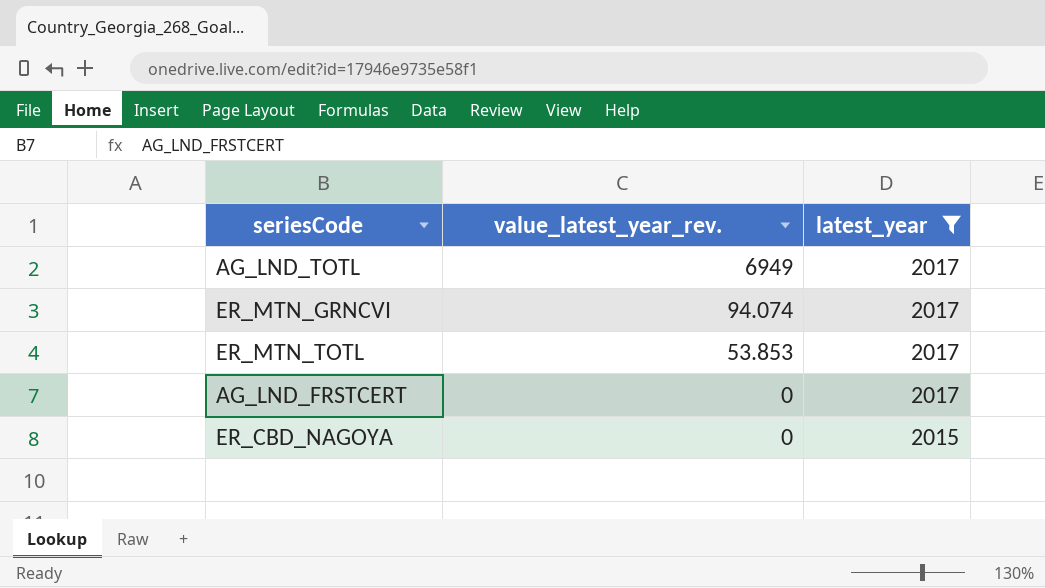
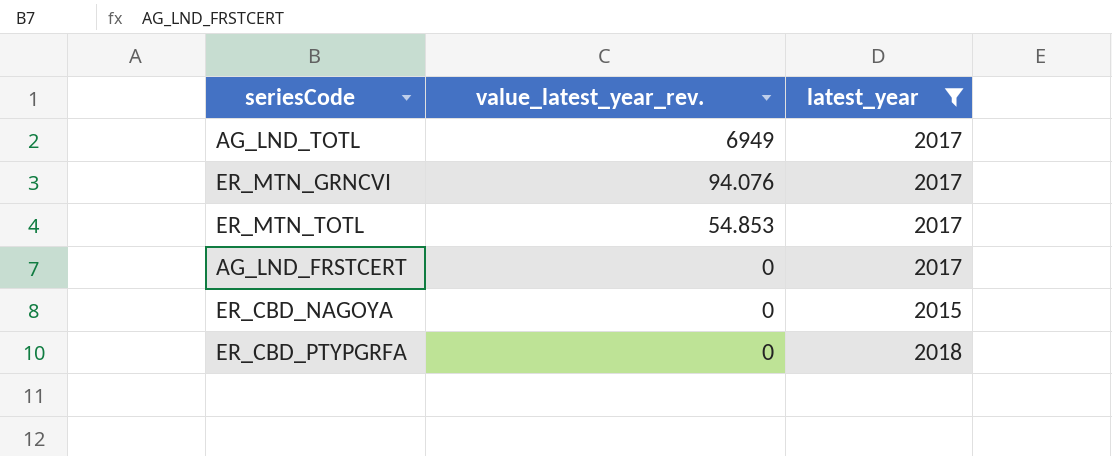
ER_MTN_GRNCVI | value_latest_year_rev.: 94.074 -> 94.076
ER_MTN_TOTL | value_latest_year_rev.: 53.853 -> 54.853
row ER_CBD_PTYPGRFA: none -> 0 | 2018

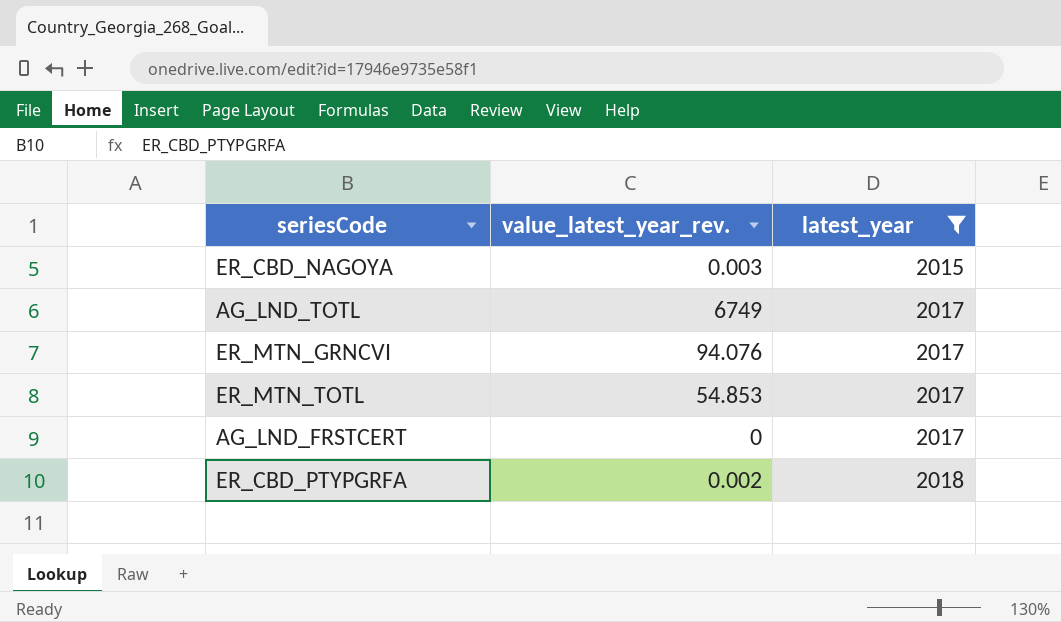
row order: value_latest_year_rev. descending -> latest_year ascending
ER_CBD_NAGOYA | value_latest_year_rev.: 0 -> 0.003
AG_LND_TOTL | value_latest_year_rev.: 6949 -> 6749
ER_CBD_PTYPGRFA | value_latest_year_rev.: 0 -> 0.002

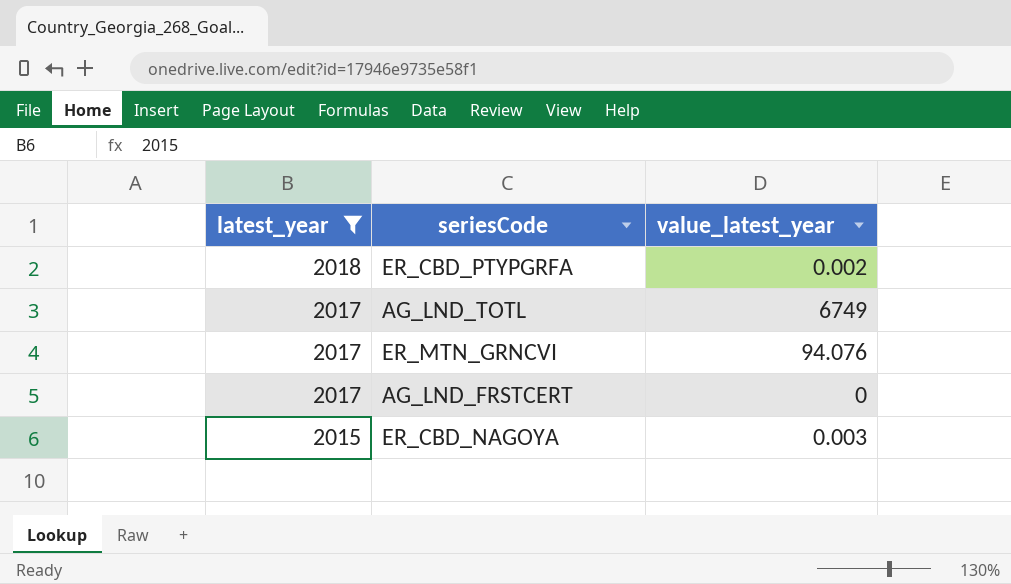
row order: latest_year ascending -> latest_year descending
column latest_year | position: 3 -> 1
column name: value_latest_year_rev. -> value_latest_year
row ER_MTN_TOTL: 54.853 | 2017 -> none

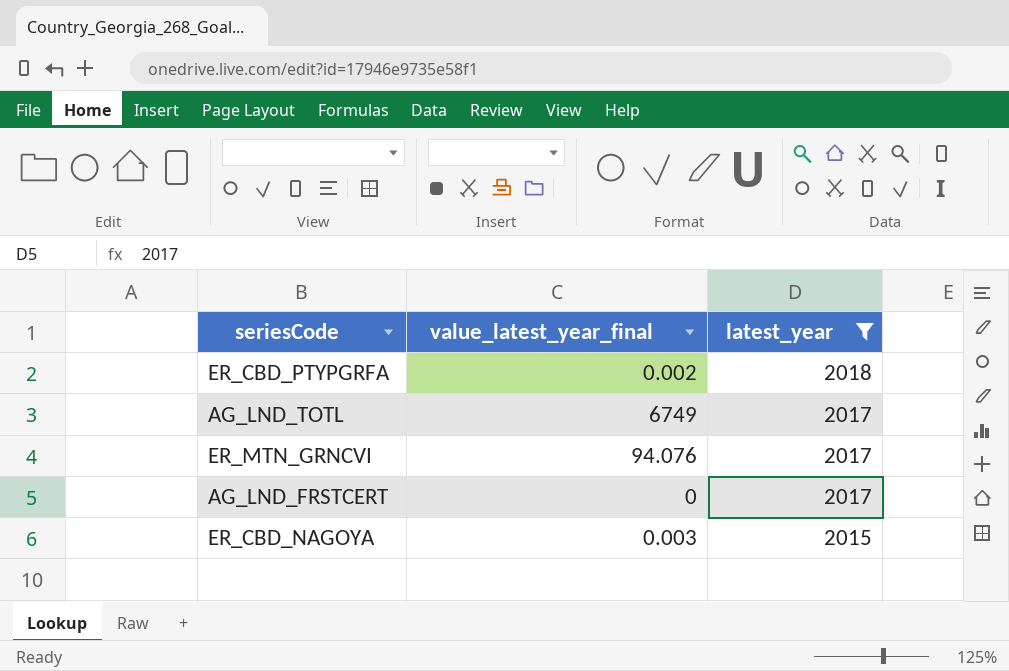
column name: value_latest_year -> value_latest_year_final
column latest_year | position: 1 -> 3

